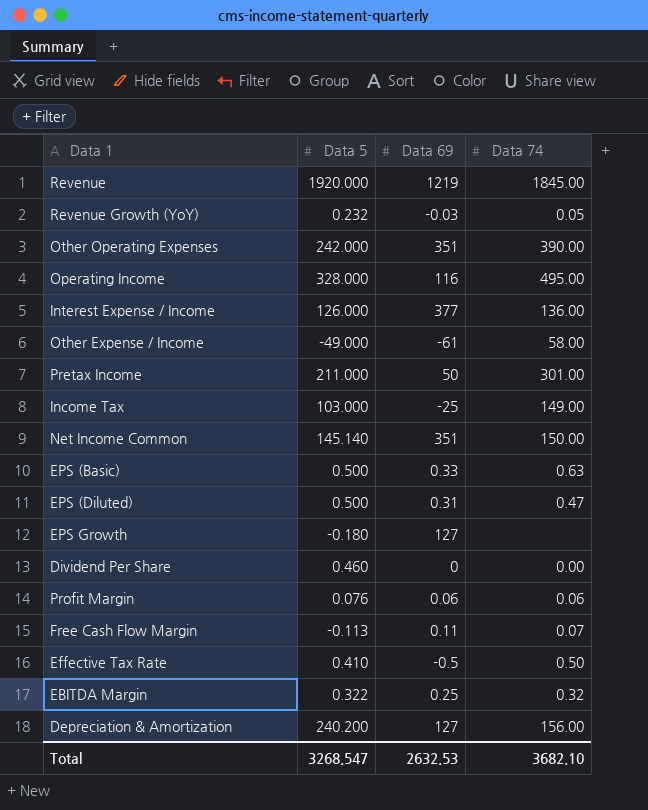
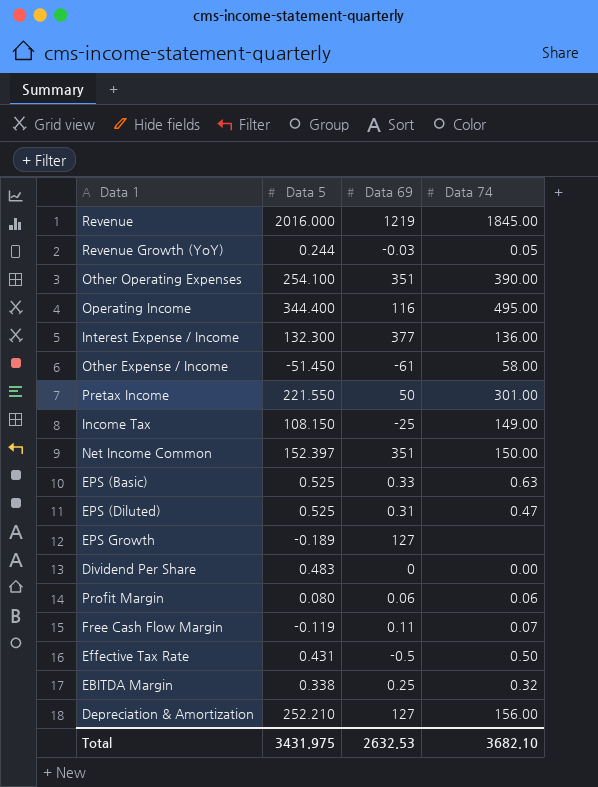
Revenue | Data 5: 1920.000 -> 2016.000
Revenue Growth (YoY) | Data 5: 0.232 -> 0.244
Other Operating Expenses | Data 5: 242.000 -> 254.100
Operating Income | Data 5: 328.000 -> 344.400
Interest Expense / Income | Data 5: 126.000 -> 132.300
Other Expense / Income | Data 5: -49.000 -> -51.450
Pretax Income | Data 5: 211.000 -> 221.550
Income Tax | Data 5: 103.000 -> 108.150
Net Income Common | Data 5: 145.140 -> 152.397
EPS (Basic) | Data 5: 0.500 -> 0.525
EPS (Diluted) | Data 5: 0.500 -> 0.525
EPS Growth | Data 5: -0.180 -> -0.189
Dividend Per Share | Data 5: 0.460 -> 0.483
Profit Margin | Data 5: 0.076 -> 0.080
Free Cash Flow Margin | Data 5: -0.113 -> -0.119
Effective Tax Rate | Data 5: 0.410 -> 0.431
EBITDA Margin | Data 5: 0.322 -> 0.338
Depreciation & Amortization | Data 5: 240.200 -> 252.210
Total | Data 5: 3268.547 -> 3431.975

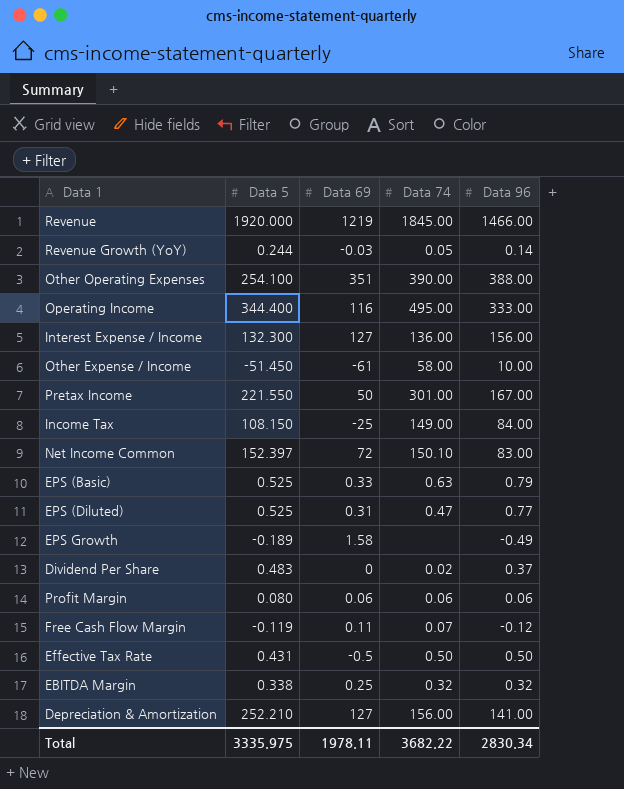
column Data 96 | position: none -> 5
Revenue | Data 5: 2016.000 -> 1920.000
Interest Expense / Income | Data 69: 377 -> 127
Net Income Common | Data 69: 351 -> 72
Net Income Common | Data 74: 150.00 -> 150.10
EPS Growth | Data 69: 127 -> 1.58
Dividend Per Share | Data 74: 0.00 -> 0.02
Total | Data 5: 3431.975 -> 3335.975
Total | Data 69: 2632.53 -> 1978.11
Total | Data 74: 3682.10 -> 3682.22

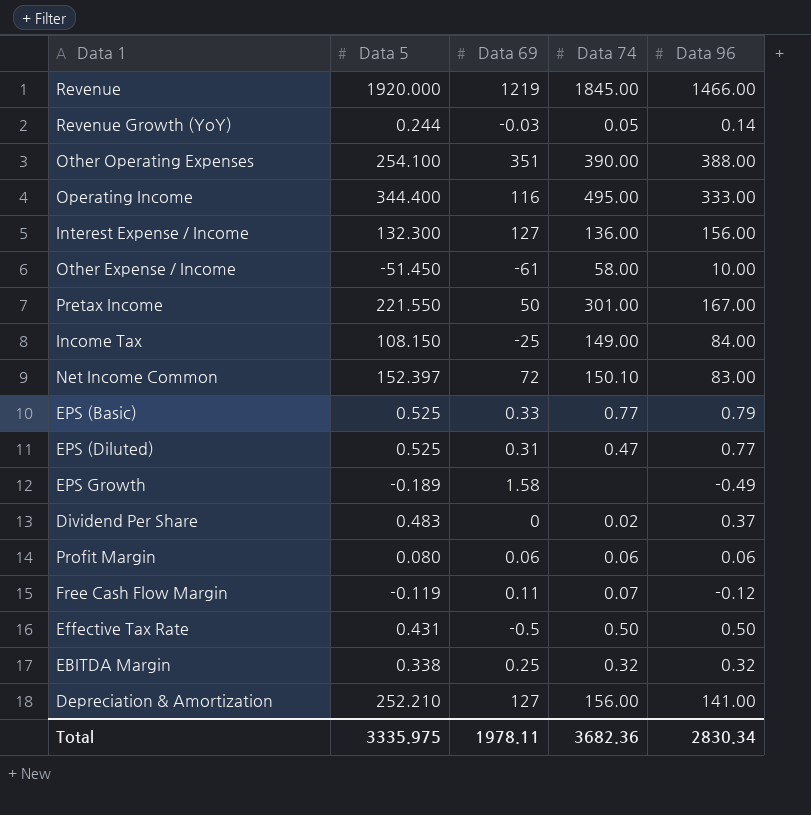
EPS (Basic) | Data 74: 0.63 -> 0.77
Total | Data 74: 3682.22 -> 3682.36

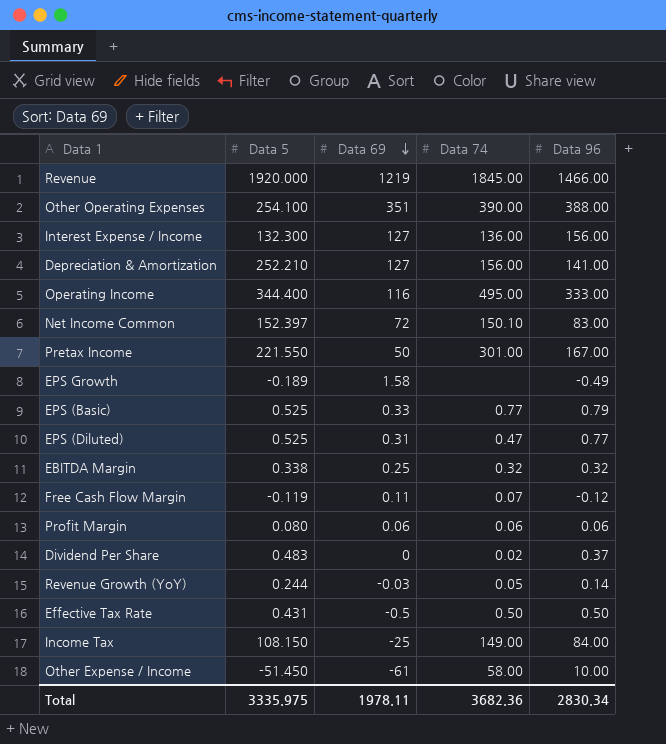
row order: none -> Data 69 descending

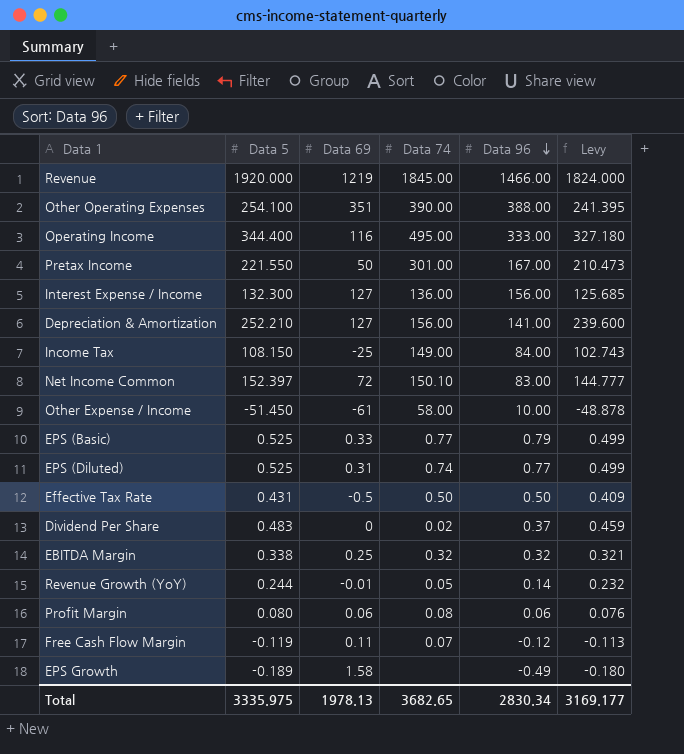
row order: Data 69 descending -> Data 96 descending
column Levy | formula: none -> [Data 5] * 0.95
EPS (Diluted) | Data 74: 0.47 -> 0.74
Revenue Growth (YoY) | Data 69: -0.03 -> -0.01
Profit Margin | Data 74: 0.06 -> 0.08
Total | Data 69: 1978.11 -> 1978.13
Total | Data 74: 3682.36 -> 3682.65

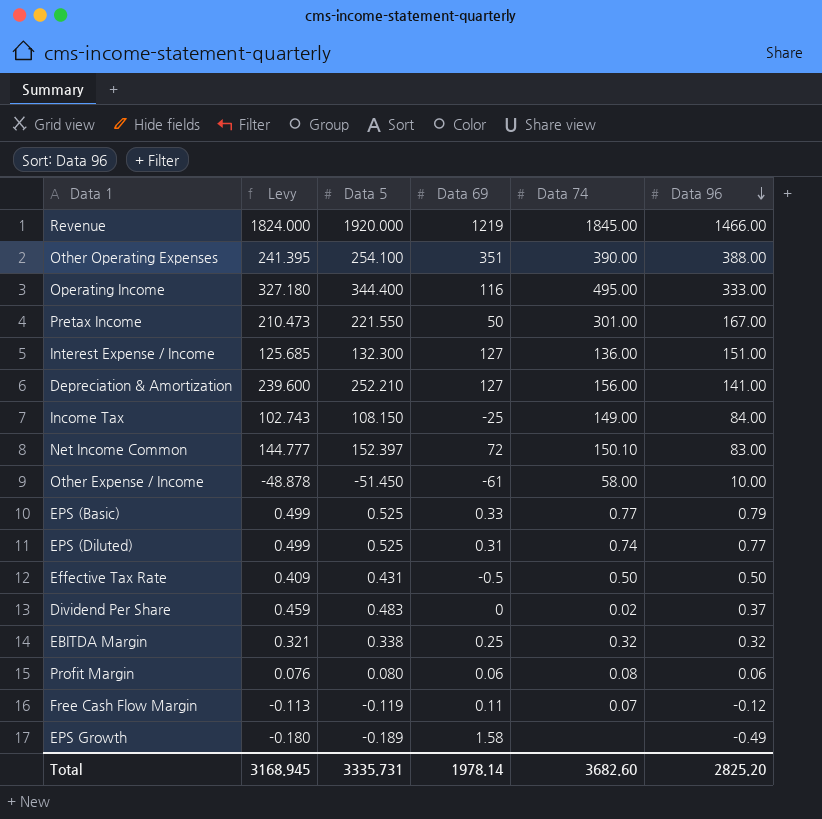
column Levy | position: 6 -> 2
row Revenue Growth (YoY): 0.244 | -0.01 | 0.05 | 0.14 | 0.232 -> none
Interest Expense / Income | Data 96: 156.00 -> 151.00
Total | Levy: 3169.177 -> 3168.945
Total | Data 5: 3335.975 -> 3335.731
Total | Data 69: 1978.13 -> 1978.14
Total | Data 74: 3682.65 -> 3682.60
Total | Data 96: 2830.34 -> 2825.20

